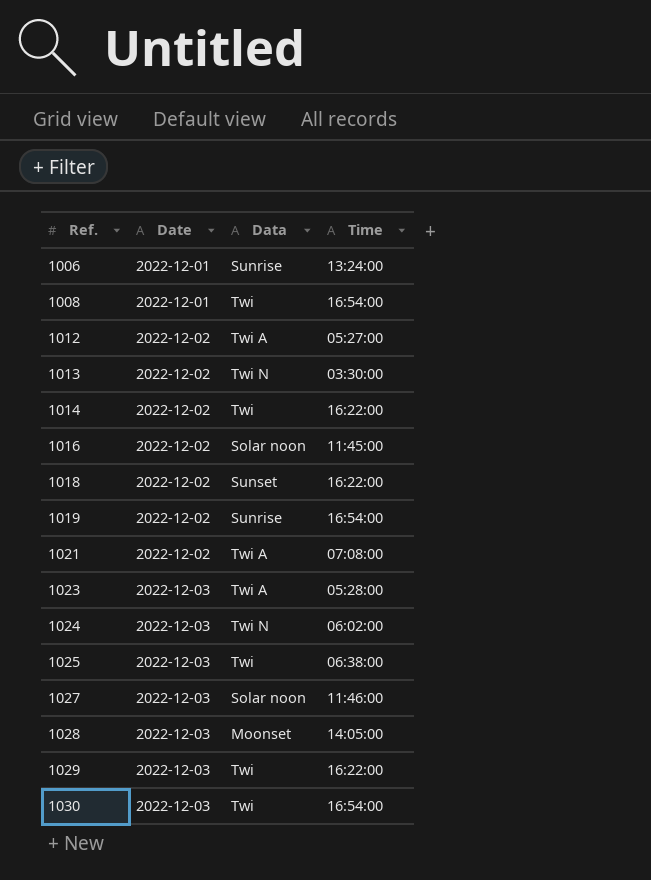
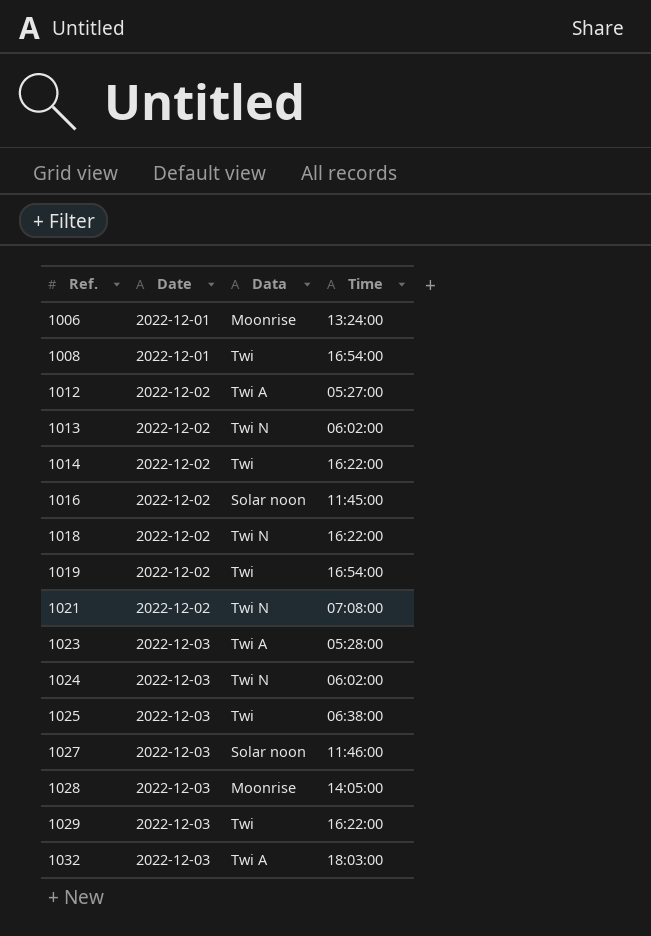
row 1030: 2022-12-03 | Twi | 16:54:00 -> none
1006 | Data: Sunrise -> Moonrise
1013 | Time: 03:30:00 -> 06:02:00
1018 | Data: Sunset -> Twi N
1019 | Data: Sunrise -> Twi
1021 | Data: Twi A -> Twi N
1028 | Data: Moonset -> Moonrise
row 1032: none -> 2022-12-03 | Twi A | 18:03:00

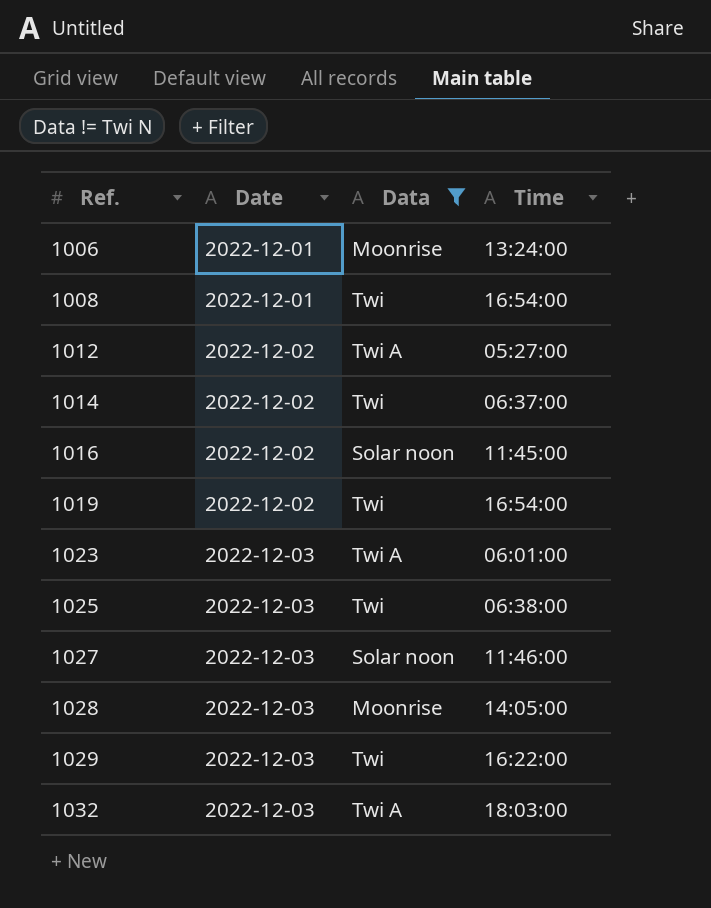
filter: none -> Data != Twi N
1014 | Time: 16:22:00 -> 06:37:00
1023 | Time: 05:28:00 -> 06:01:00

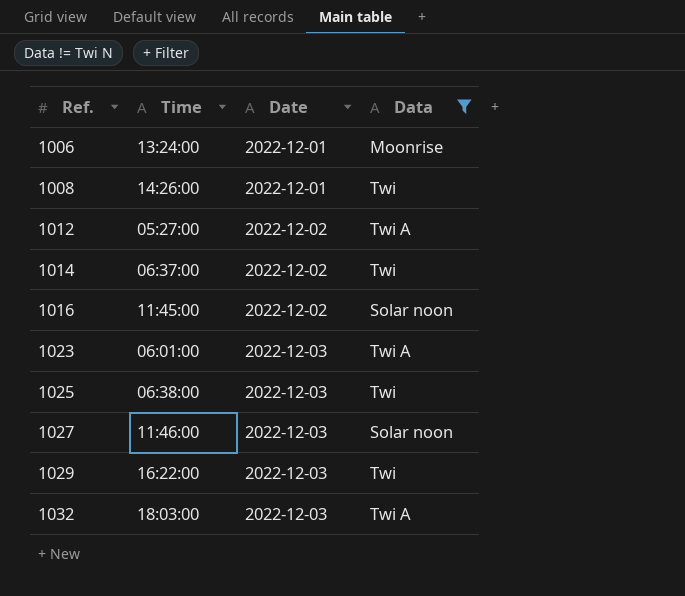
column Time | position: 4 -> 2
row 1019: 2022-12-02 | Twi | 16:54:00 -> none
row 1028: 2022-12-03 | Moonrise | 14:05:00 -> none
1008 | Time: 16:54:00 -> 14:26:00

